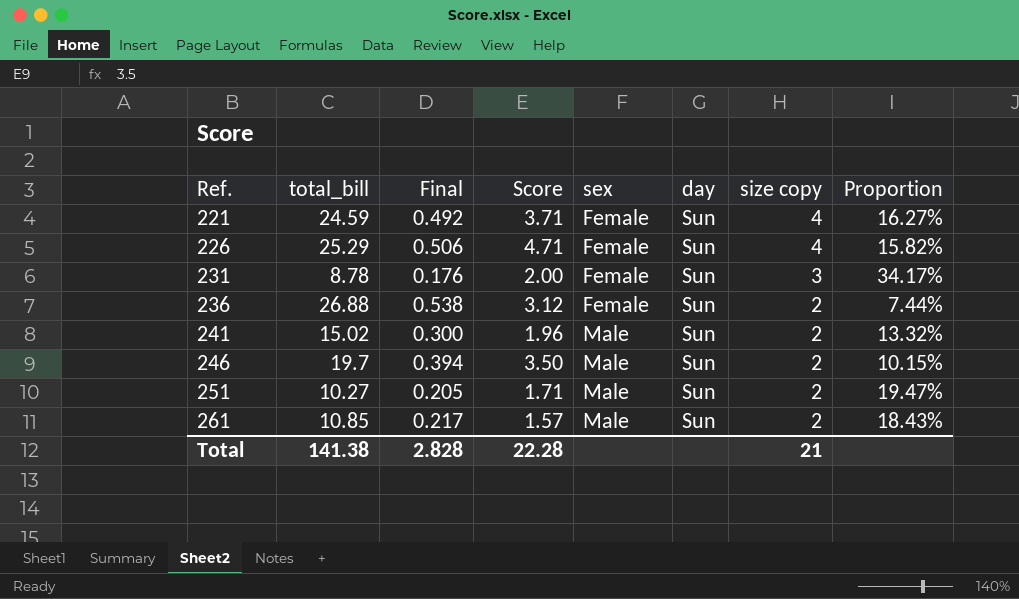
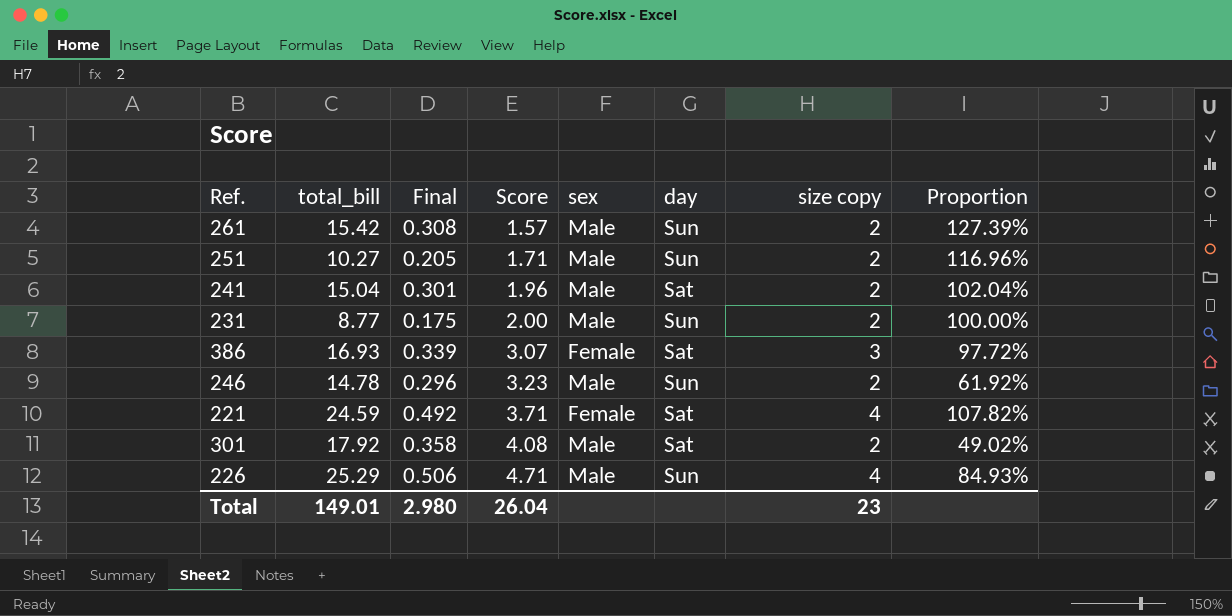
row order: Ref. ascending -> Score ascending
column Proportion | formula: [size copy] / [total_bill] -> [size copy] / [Score]
row 236: 26.88 | 0.538 | 3.12 | Female | Sun | 2 | 7.44% -> none
261 | total_bill: 10.85 -> 15.42
261 | Final: 0.217 -> 0.308
241 | total_bill: 15.02 -> 15.04
241 | Final: 0.300 -> 0.301
241 | day: Sun -> Sat
231 | total_bill: 8.78 -> 8.77
231 | Final: 0.176 -> 0.175
231 | sex: Female -> Male
231 | size copy: 3 -> 2
row 386: none -> 16.93 | 0.339 | 3.07 | Female | Sat | 3 | 97.72%
246 | total_bill: 19.7 -> 14.78
246 | Final: 0.394 -> 0.296
246 | Score: 3.50 -> 3.23
221 | day: Sun -> Sat
row 301: none -> 17.92 | 0.358 | 4.08 | Male | Sat | 2 | 49.02%
226 | sex: Female -> Male
Total | total_bill: 141.38 -> 149.01
Total | Final: 2.828 -> 2.980
Total | Score: 22.28 -> 26.04
Total | size copy: 21 -> 23

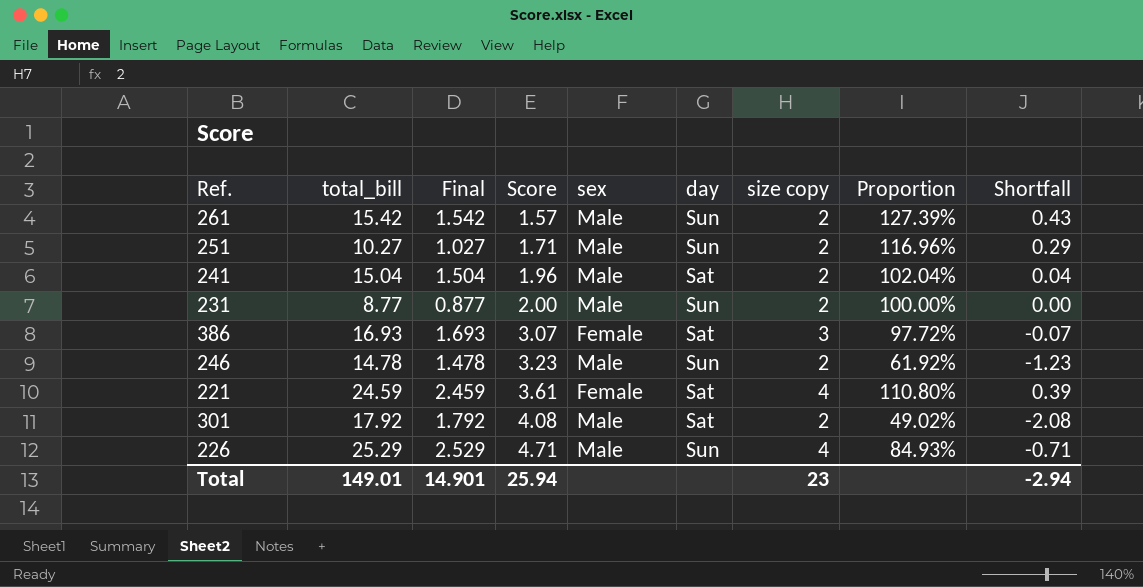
column Final | formula: [total_bill] * 0.02 -> [total_bill] * 0.1
column Shortfall | formula: none -> [size copy] - [Score]
221 | Score: 3.71 -> 3.61
221 | Proportion: 107.82% -> 110.80%
Total | Final: 2.980 -> 14.901
Total | Score: 26.04 -> 25.94

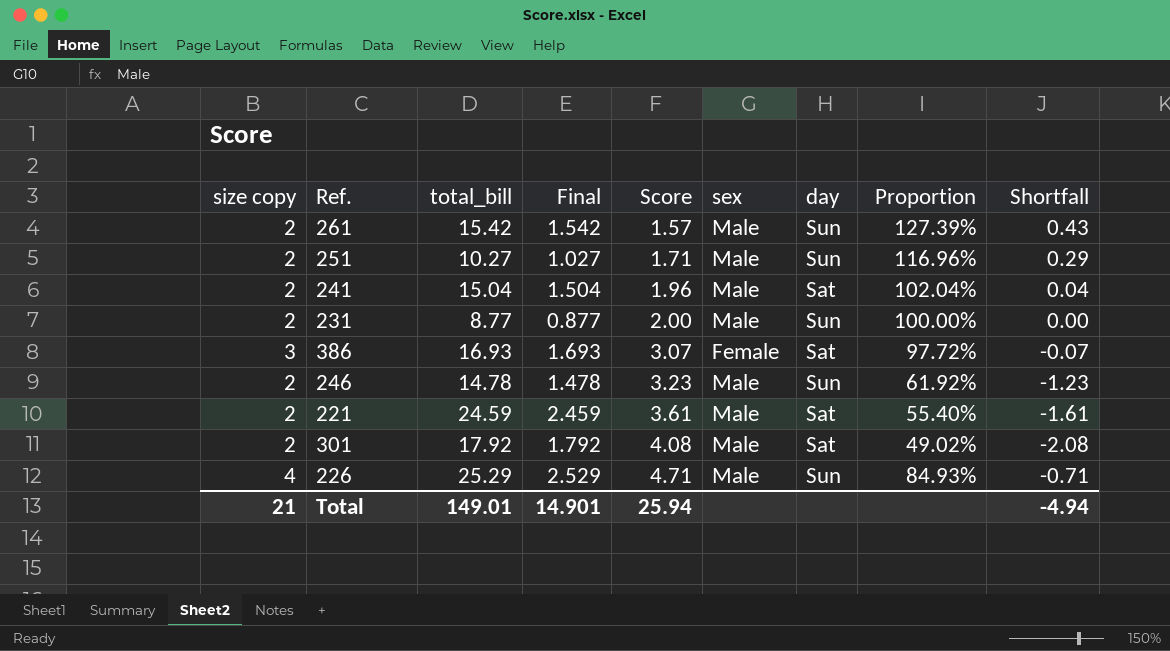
column size copy | position: 7 -> 1
221 | size copy: 4 -> 2
221 | sex: Female -> Male
221 | Proportion: 110.80% -> 55.40%
221 | Shortfall: 0.39 -> -1.61
Total | size copy: 23 -> 21
Total | Shortfall: -2.94 -> -4.94

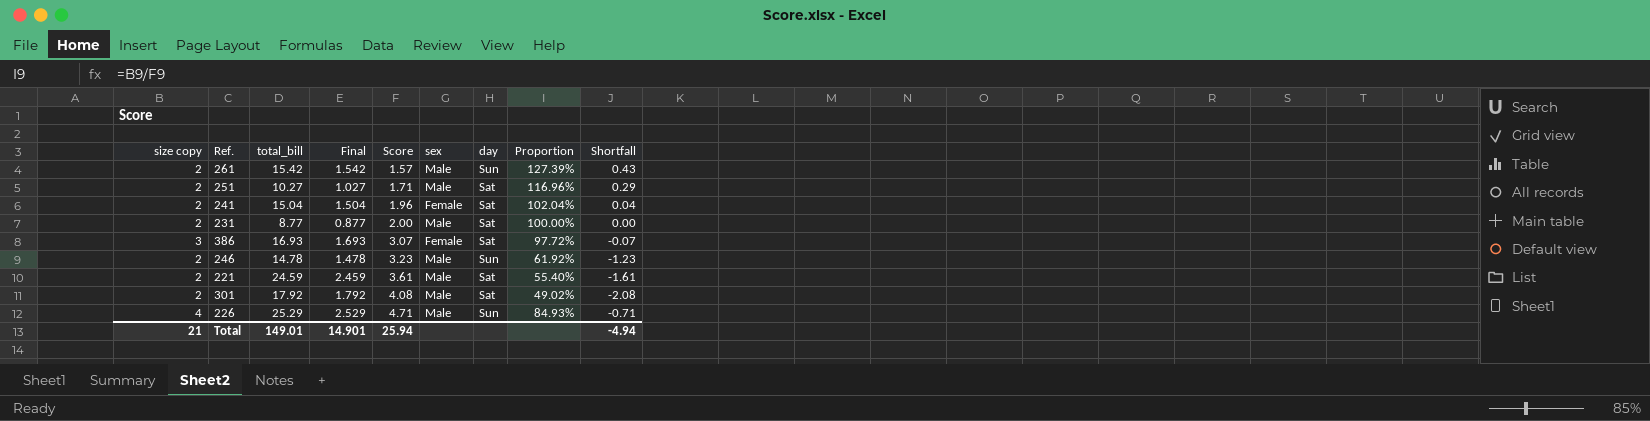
251 | day: Sun -> Sat
241 | sex: Male -> Female
231 | day: Sun -> Sat

